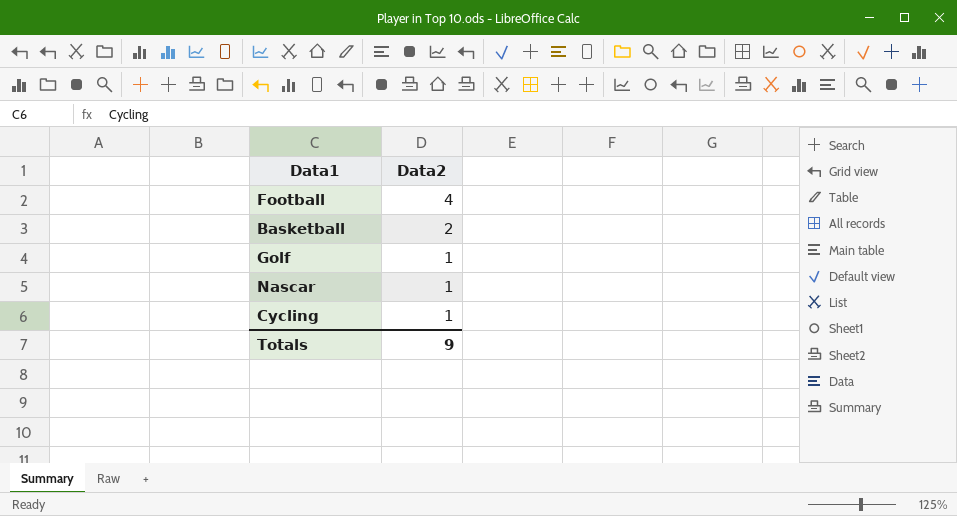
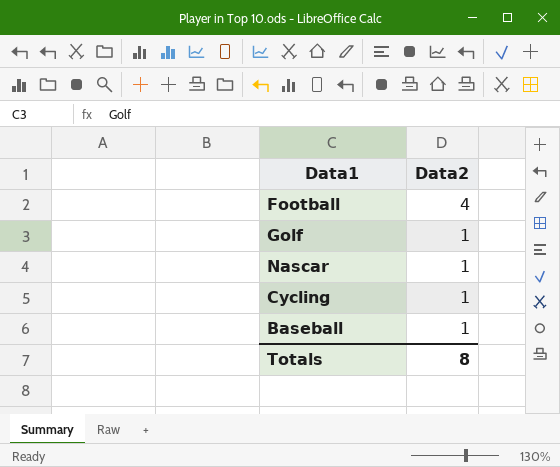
row Basketball: 2 -> none
row Baseball: none -> 1
Totals | Data2: 9 -> 8

